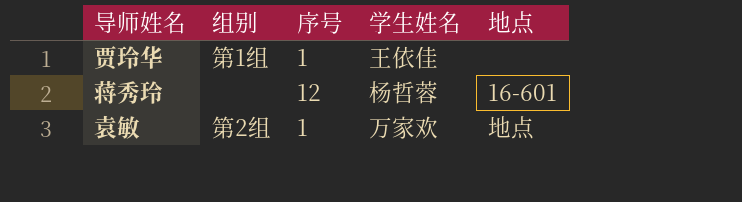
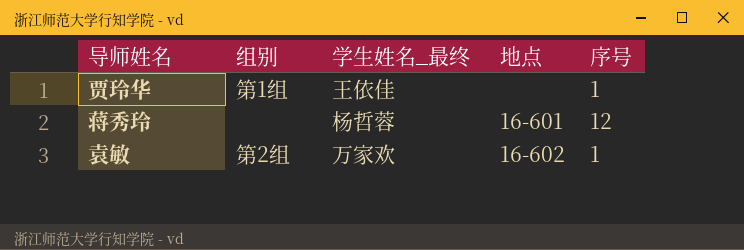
column name: 学生姓名 -> 学生姓名_最终
column 序号 | position: 3 -> 5
袁敏 | 地点: 地点 -> 16-602

